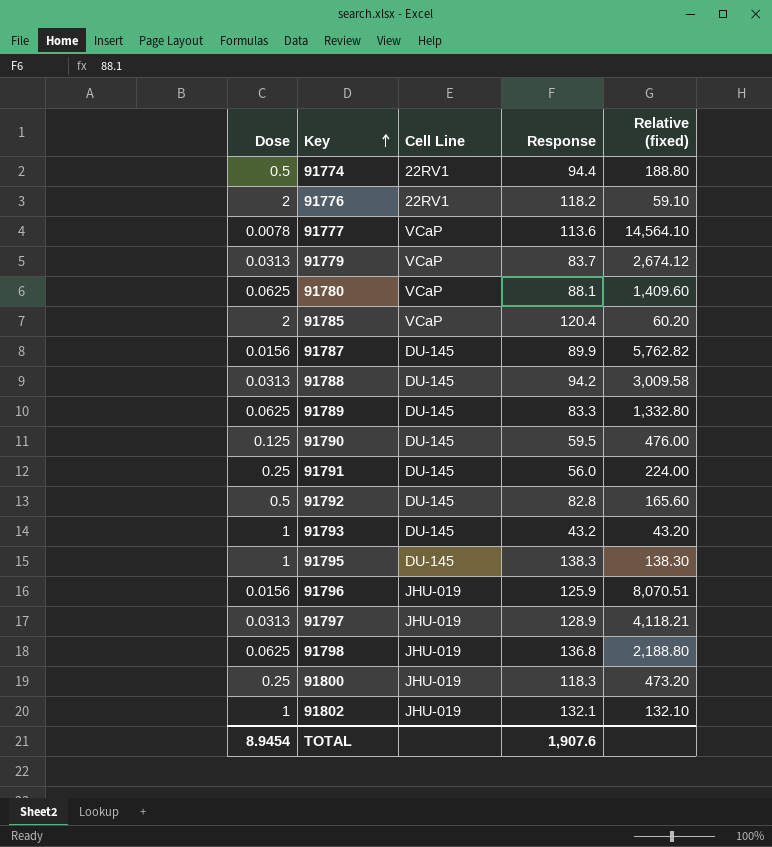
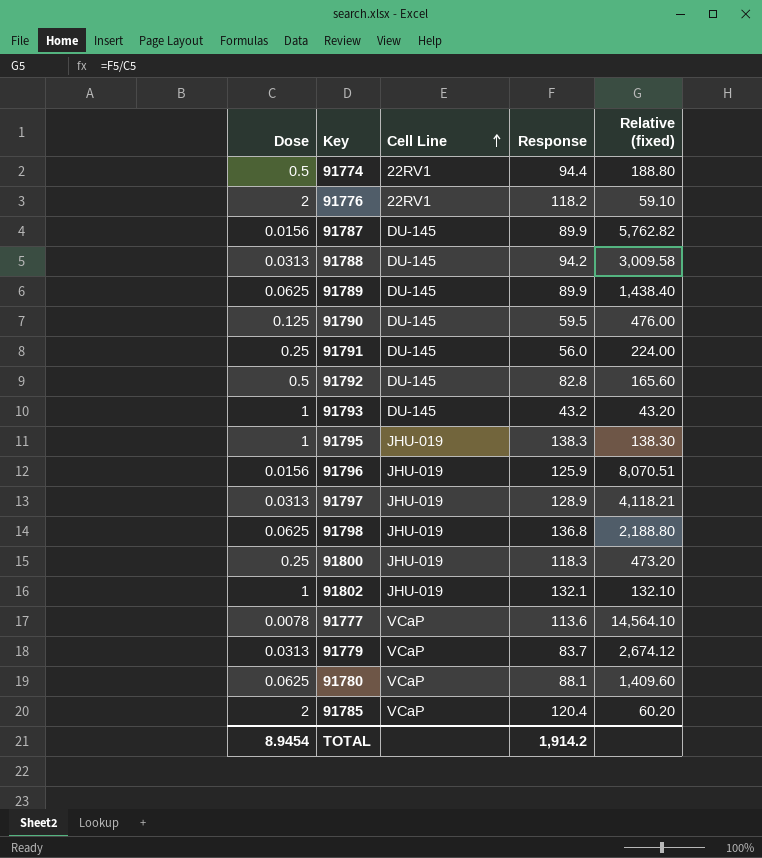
row order: Key ascending -> Cell Line ascending
91789 | Response: 83.3 -> 89.9
91789 | Relative (fixed): 1,332.80 -> 1,438.40
91795 | Cell Line: DU-145 -> JHU-019
TOTAL | Response: 1,907.6 -> 1,914.2

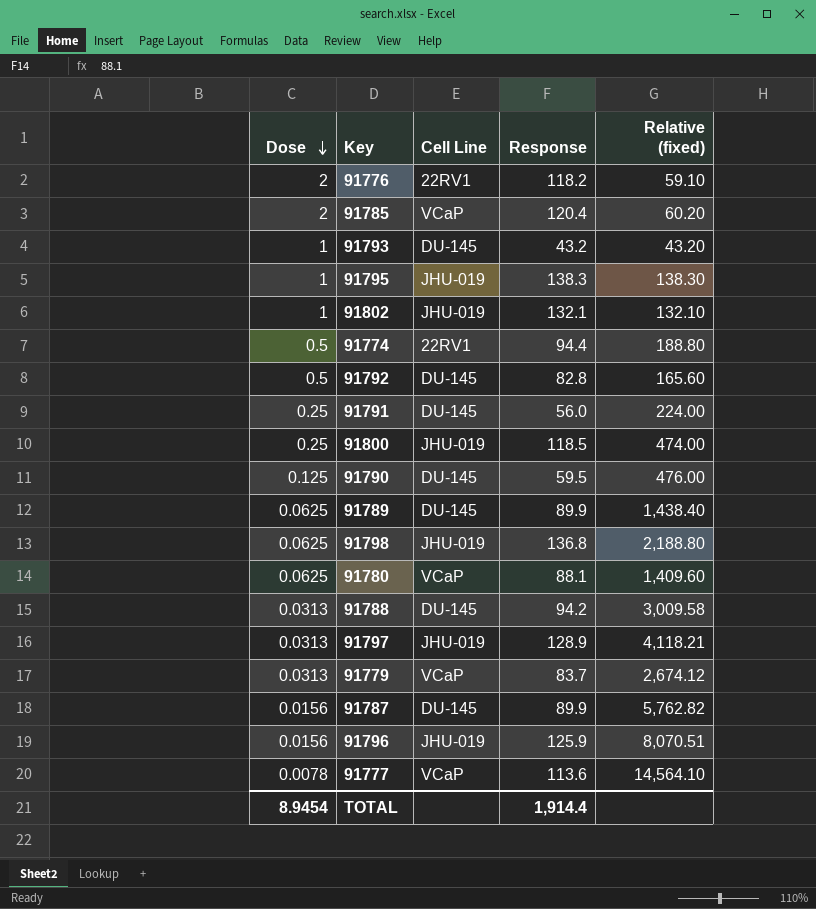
row order: Cell Line ascending -> Dose descending
91800 | Response: 118.3 -> 118.5
91800 | Relative (fixed): 473.20 -> 474.00
TOTAL | Response: 1,914.2 -> 1,914.4

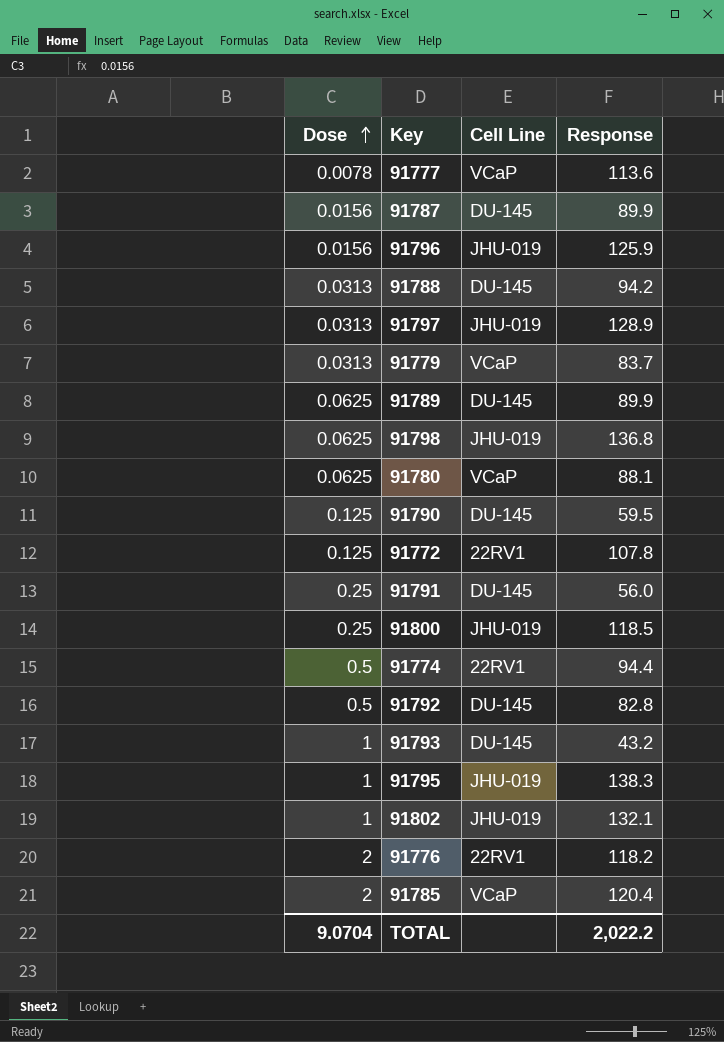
row order: Dose descending -> Dose ascending
column Relative (fixed) | formula: [Response] / [Dose] -> none
row 91772: none -> 0.125 | 22RV1 | 107.8
TOTAL | Dose: 8.9454 -> 9.0704
TOTAL | Response: 1,914.4 -> 2,022.2

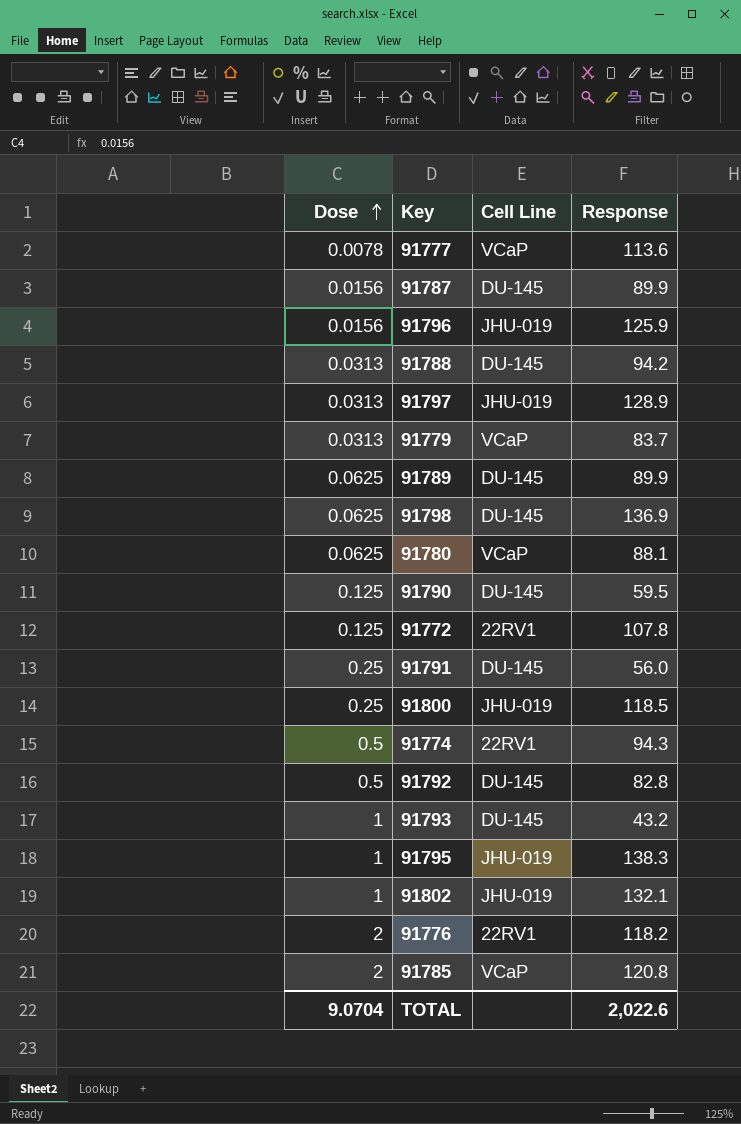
91798 | Cell Line: JHU-019 -> DU-145
91798 | Response: 136.8 -> 136.9
91774 | Response: 94.4 -> 94.3
91785 | Response: 120.4 -> 120.8
TOTAL | Response: 2,022.2 -> 2,022.6

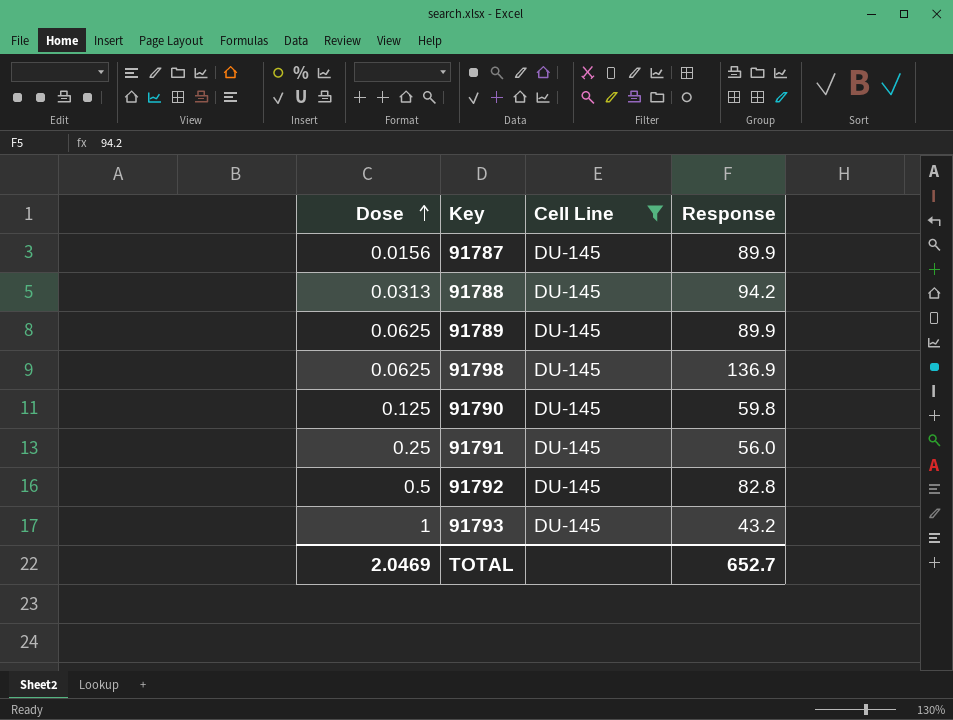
filter: none -> Cell Line = DU-145
91790 | Response: 59.5 -> 59.8
TOTAL | Dose: 9.0704 -> 2.0469
TOTAL | Response: 2,022.6 -> 652.7

